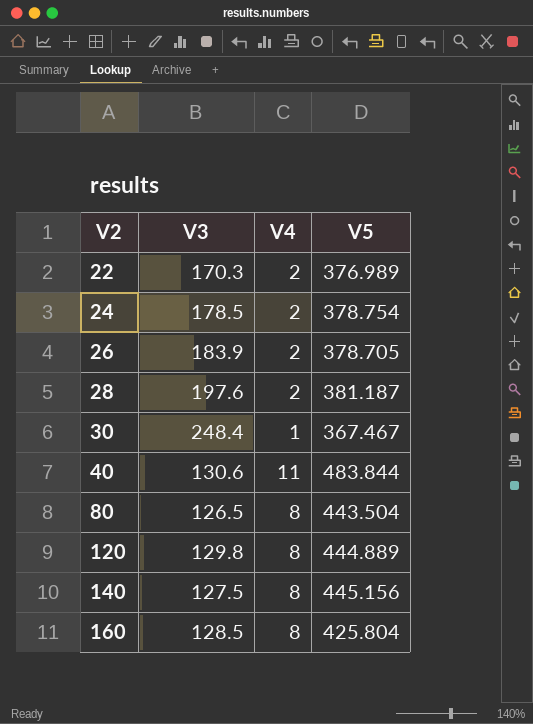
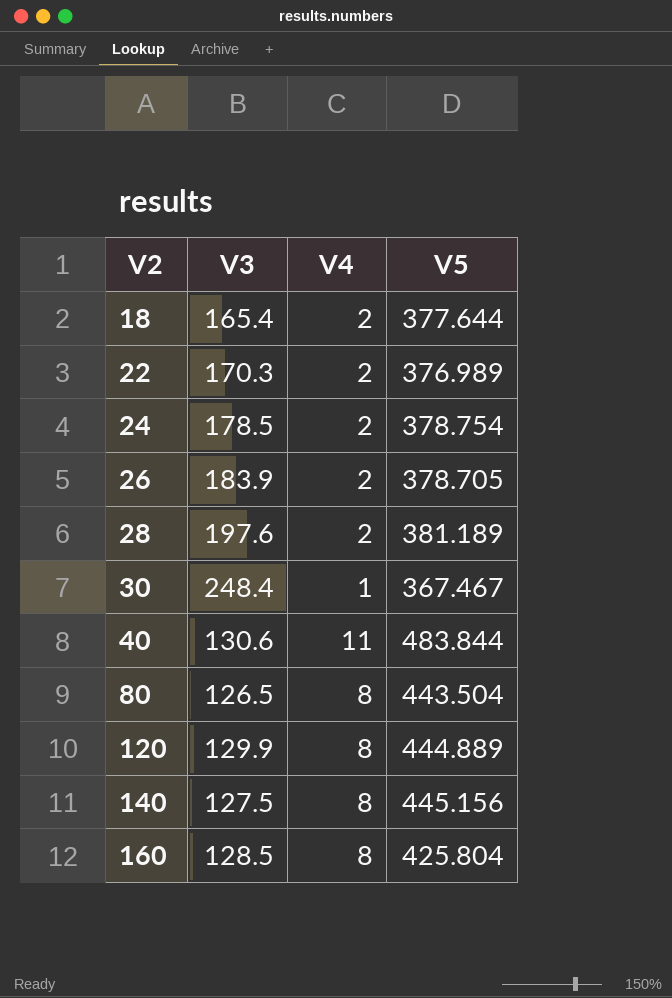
row 18: none -> 165.4 | 2 | 377.644
28 | V5: 381.187 -> 381.189
120 | V3: 129.8 -> 129.9

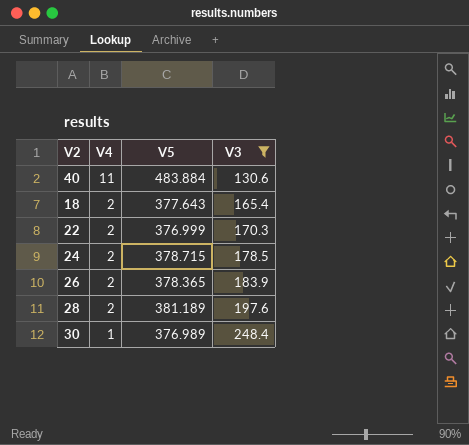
filter: none -> V3 >= 130.6
row order: V2 ascending -> V4 descending
column V3 | position: 2 -> 4
40 | V5: 483.844 -> 483.884
18 | V5: 377.644 -> 377.643
22 | V5: 376.989 -> 376.999
24 | V5: 378.754 -> 378.715
26 | V5: 378.705 -> 378.365
30 | V5: 367.467 -> 376.989

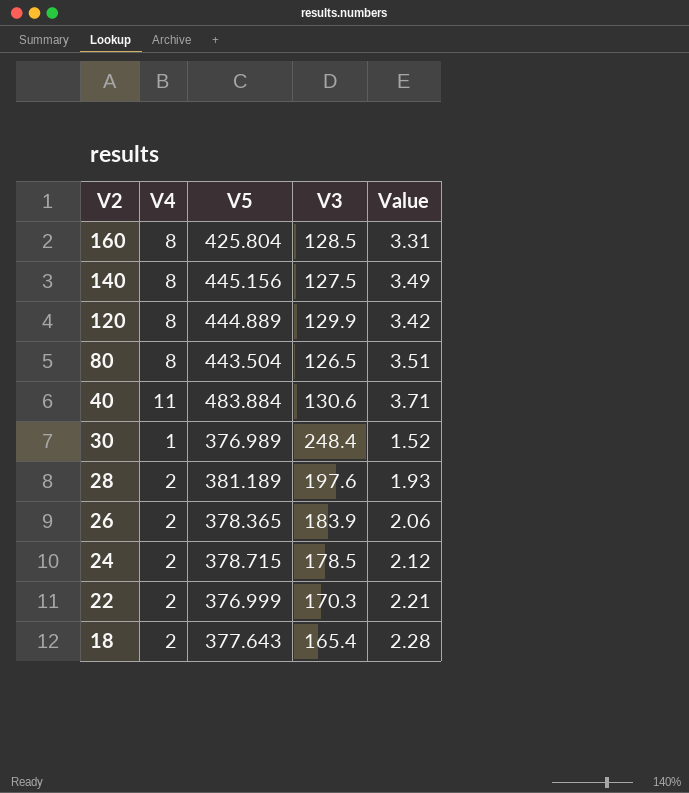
filter: V3 >= 130.6 -> none
row order: V4 descending -> V2 descending
column Value | formula: none -> [V5] / [V3]

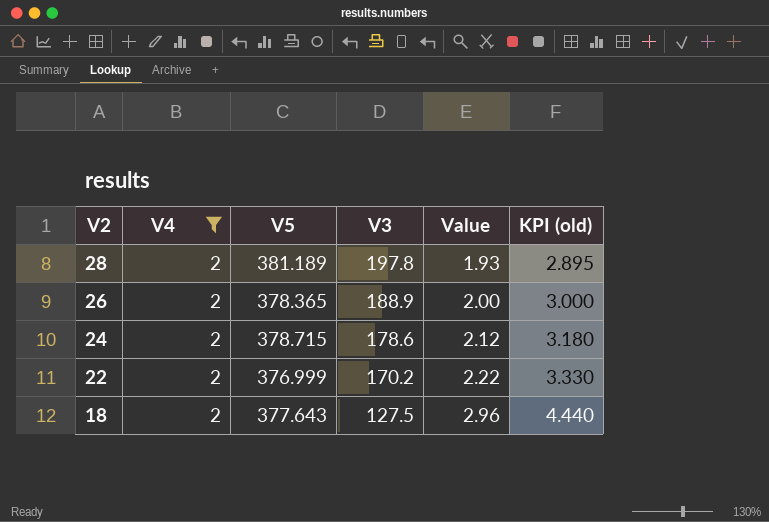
filter: none -> V4 = 2
column KPI (old) | formula: none -> [Value] * 1.5
28 | V3: 197.6 -> 197.8
26 | V3: 183.9 -> 188.9
26 | Value: 2.06 -> 2.00
24 | V3: 178.5 -> 178.6
22 | V3: 170.3 -> 170.2
22 | Value: 2.21 -> 2.22
18 | V3: 165.4 -> 127.5
18 | Value: 2.28 -> 2.96

